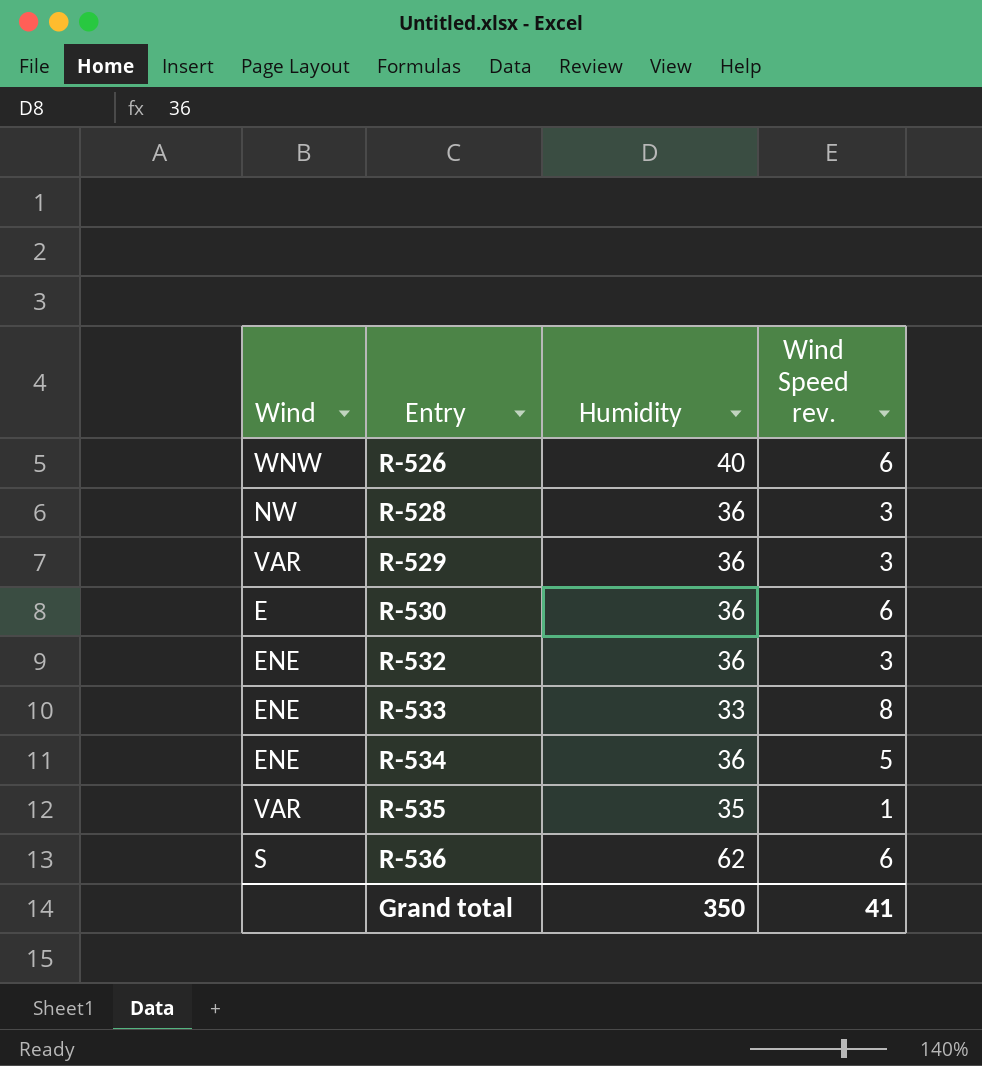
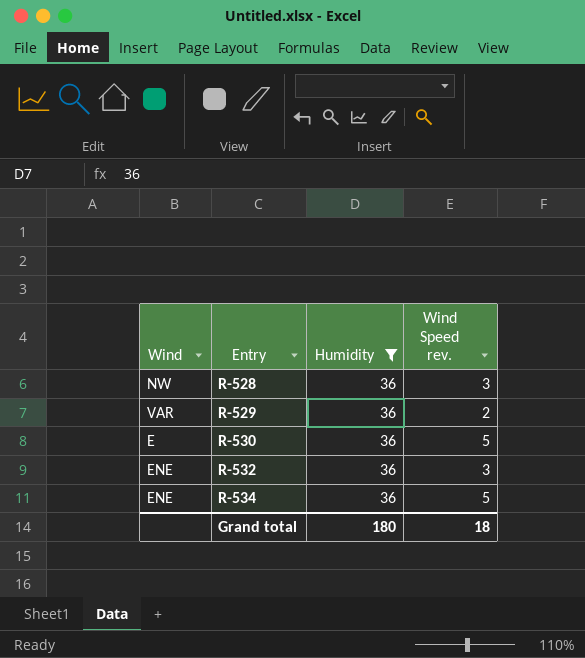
filter: none -> Humidity = 36
R-529 | Wind Speed rev.: 3 -> 2
R-530 | Wind Speed rev.: 6 -> 5
Grand total | Humidity: 350 -> 180
Grand total | Wind Speed rev.: 41 -> 18

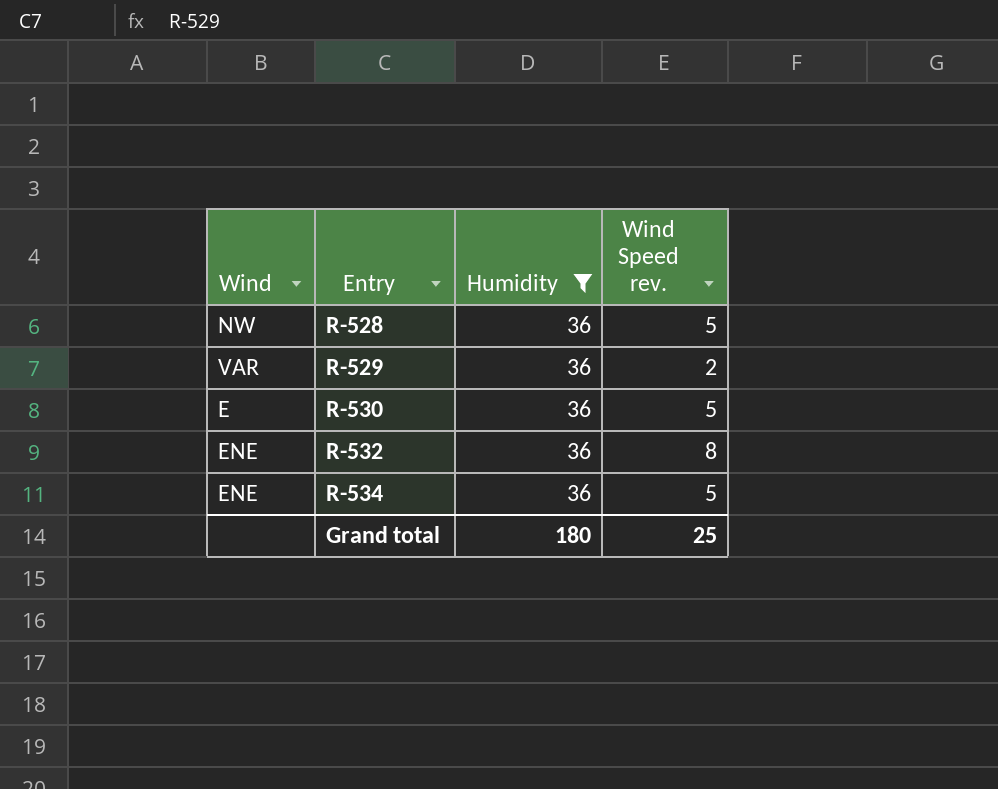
R-528 | Wind Speed rev.: 3 -> 5
R-532 | Wind Speed rev.: 3 -> 8
Grand total | Wind Speed rev.: 18 -> 25

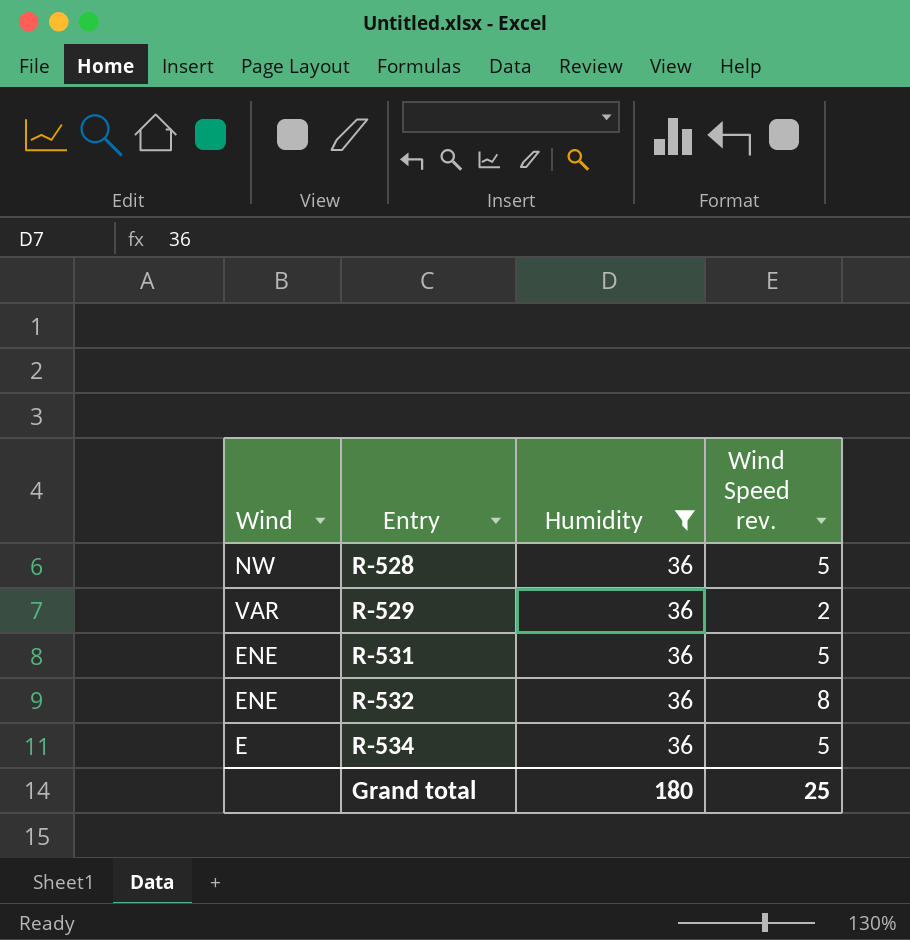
row R-530: E | 36 | 5 -> none
row R-531: none -> ENE | 36 | 5
R-534 | Wind: ENE -> E

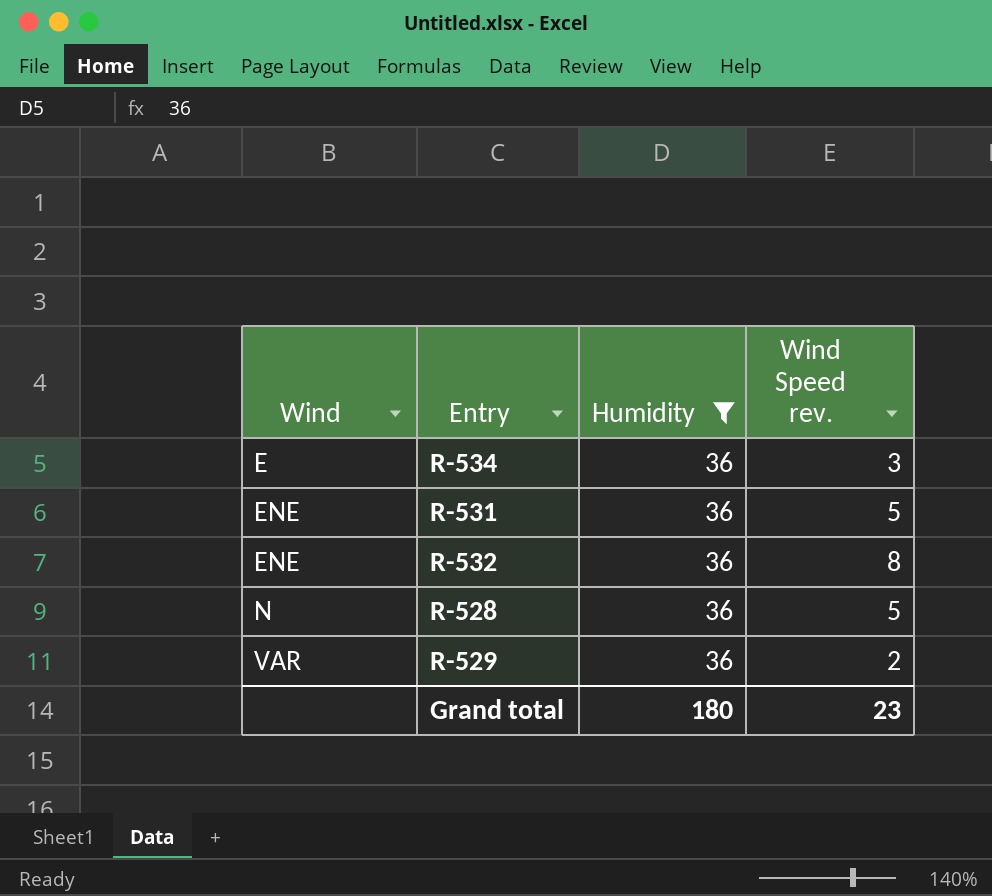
row order: Entry ascending -> Wind ascending
R-534 | Wind Speed rev.: 5 -> 3
R-528 | Wind: NW -> N
Grand total | Wind Speed rev.: 25 -> 23

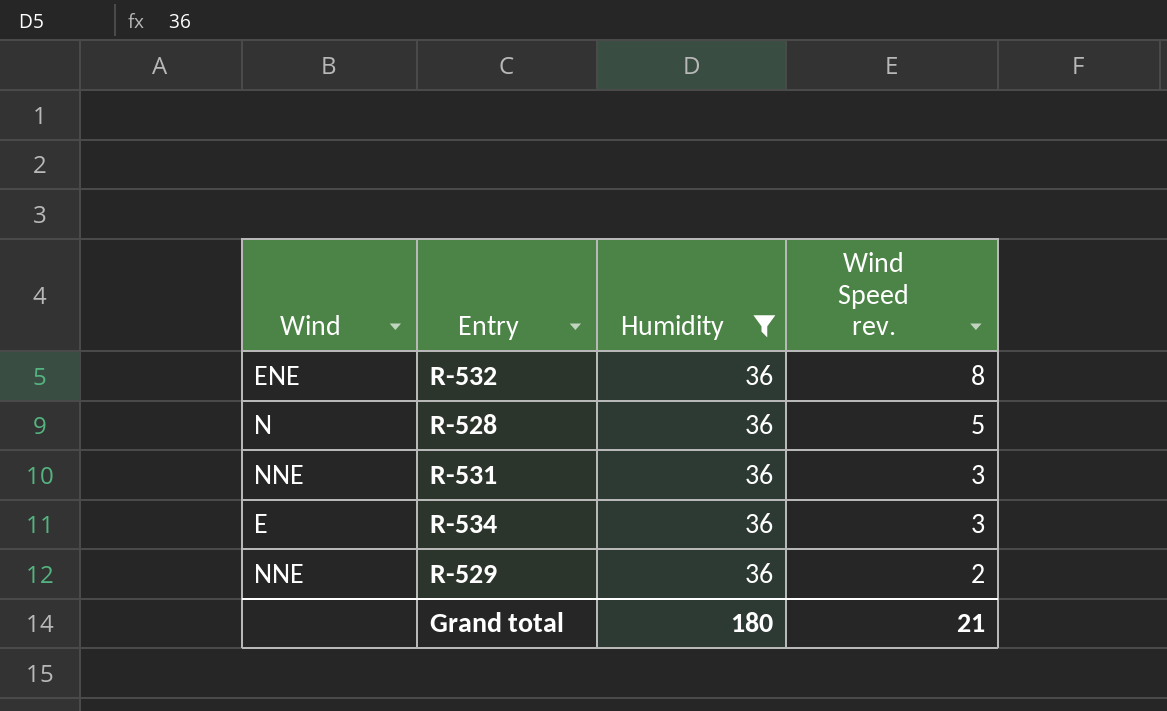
row order: Wind ascending -> Wind Speed rev. descending
R-531 | Wind: ENE -> NNE
R-531 | Wind Speed rev.: 5 -> 3
R-529 | Wind: VAR -> NNE
Grand total | Wind Speed rev.: 23 -> 21

